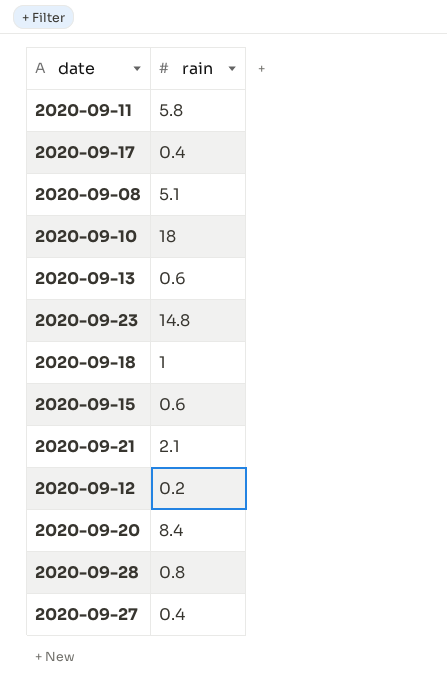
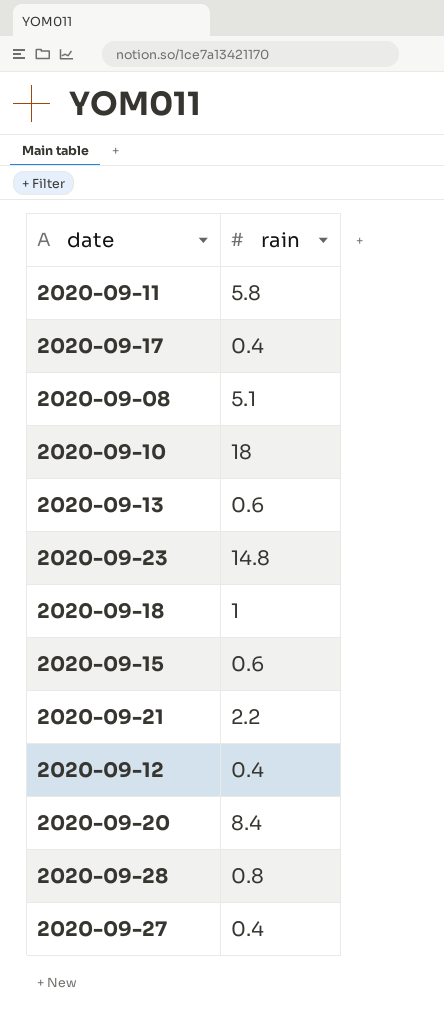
2020-09-21 | rain: 2.1 -> 2.2
2020-09-12 | rain: 0.2 -> 0.4

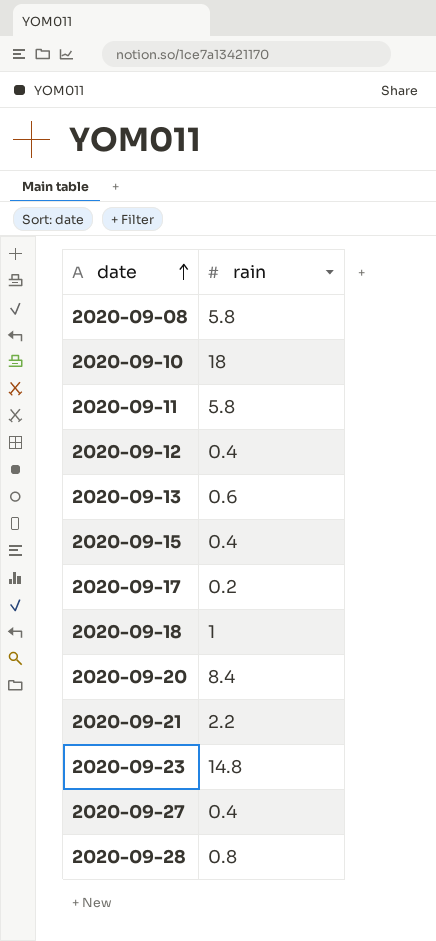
row order: none -> date ascending
2020-09-08 | rain: 5.1 -> 5.8
2020-09-15 | rain: 0.6 -> 0.4
2020-09-17 | rain: 0.4 -> 0.2

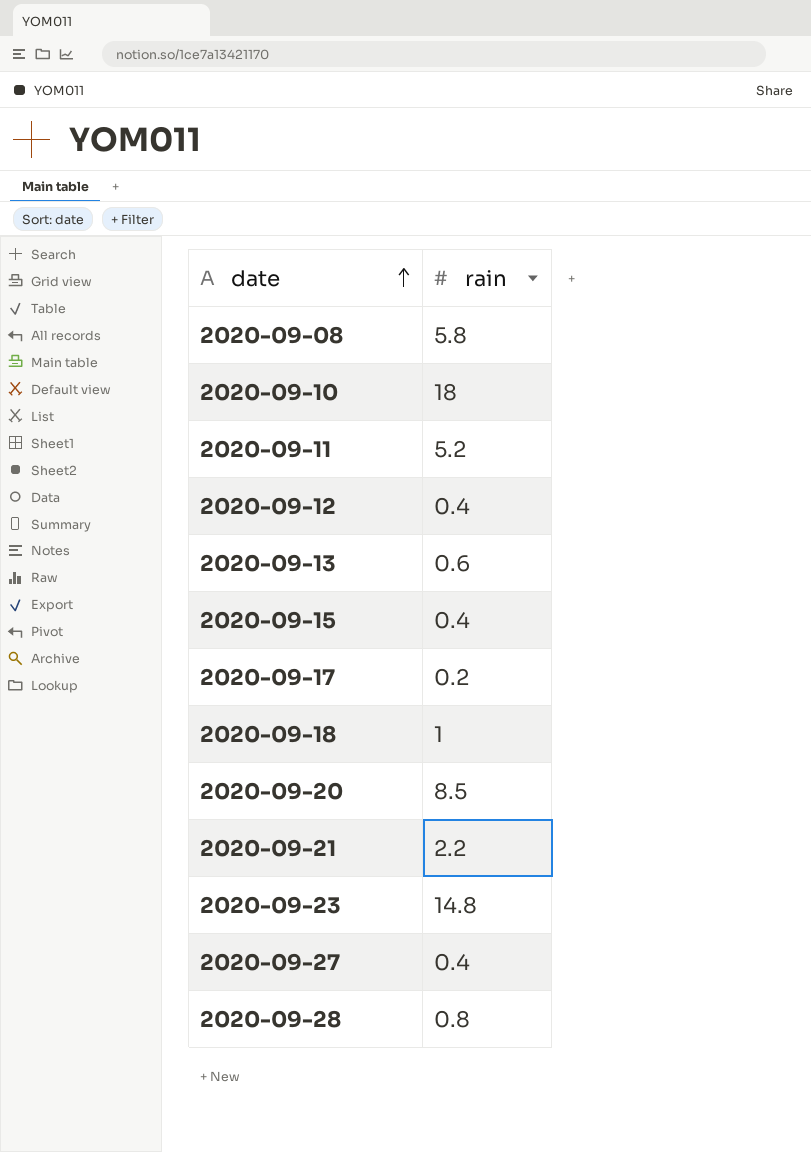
2020-09-11 | rain: 5.8 -> 5.2
2020-09-20 | rain: 8.4 -> 8.5

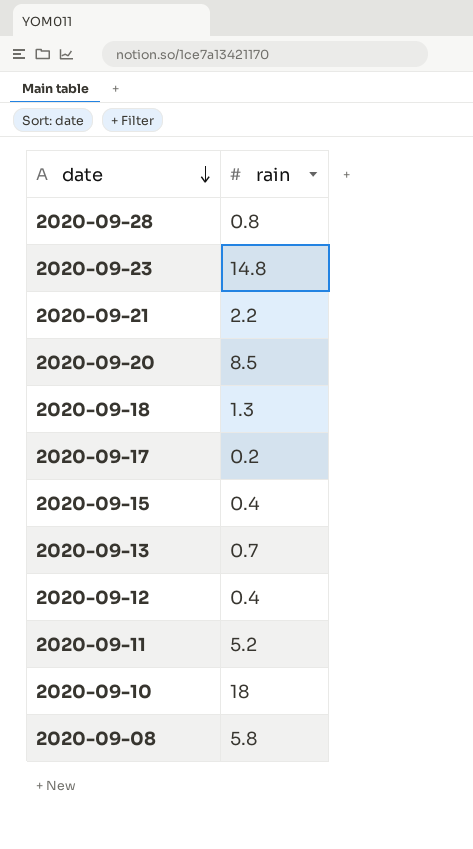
row order: date ascending -> date descending
row 2020-09-27: 0.4 -> none
2020-09-18 | rain: 1 -> 1.3
2020-09-13 | rain: 0.6 -> 0.7

